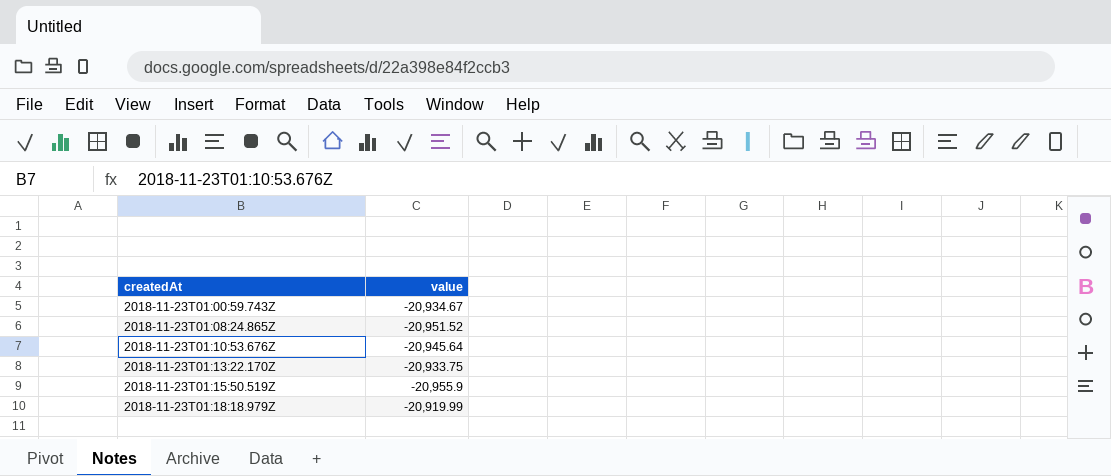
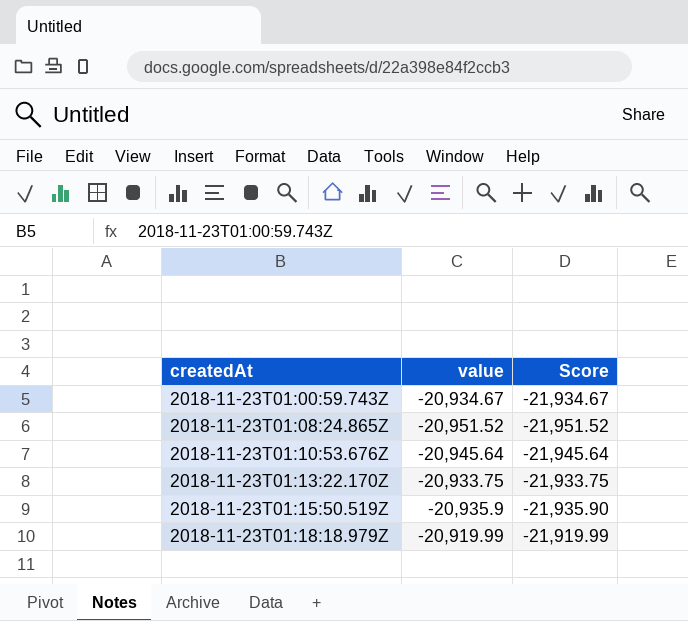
column Score | formula: none -> [value] - 1000
2018-11-23T01:15:50.519Z | value: -20,955.9 -> -20,935.9

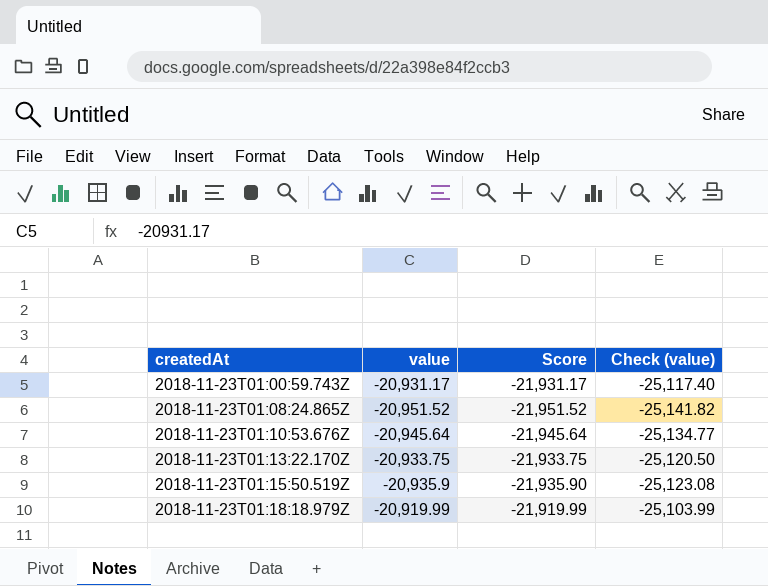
column Check (value) | formula: none -> [value] * 1.2
2018-11-23T01:00:59.743Z | value: -20,934.67 -> -20,931.17
2018-11-23T01:00:59.743Z | Score: -21,934.67 -> -21,931.17

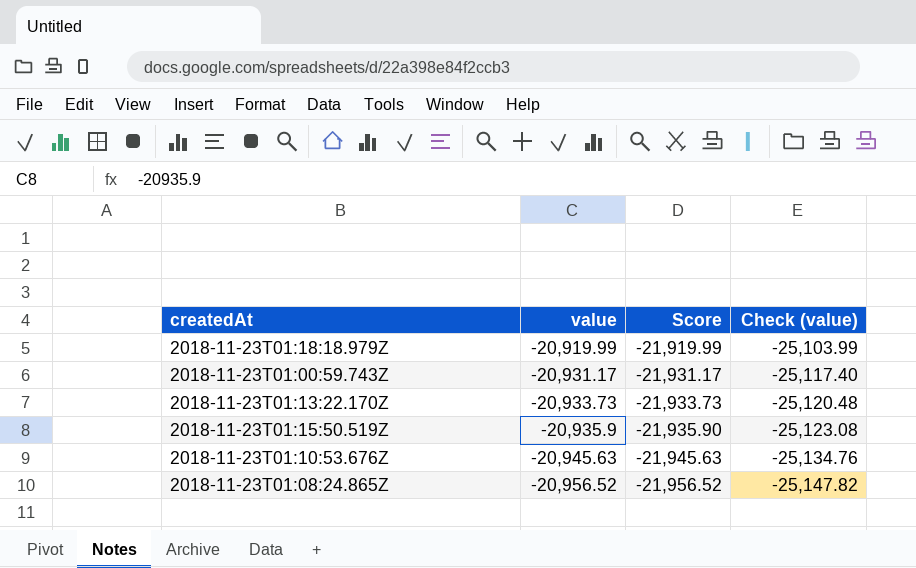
row order: createdAt ascending -> value descending
2018-11-23T01:13:22.170Z | value: -20,933.75 -> -20,933.73
2018-11-23T01:13:22.170Z | Score: -21,933.75 -> -21,933.73
2018-11-23T01:13:22.170Z | Check (value): -25,120.50 -> -25,120.48
2018-11-23T01:10:53.676Z | value: -20,945.64 -> -20,945.63
2018-11-23T01:10:53.676Z | Score: -21,945.64 -> -21,945.63
2018-11-23T01:10:53.676Z | Check (value): -25,134.77 -> -25,134.76
2018-11-23T01:08:24.865Z | value: -20,951.52 -> -20,956.52
2018-11-23T01:08:24.865Z | Score: -21,951.52 -> -21,956.52
2018-11-23T01:08:24.865Z | Check (value): -25,141.82 -> -25,147.82

